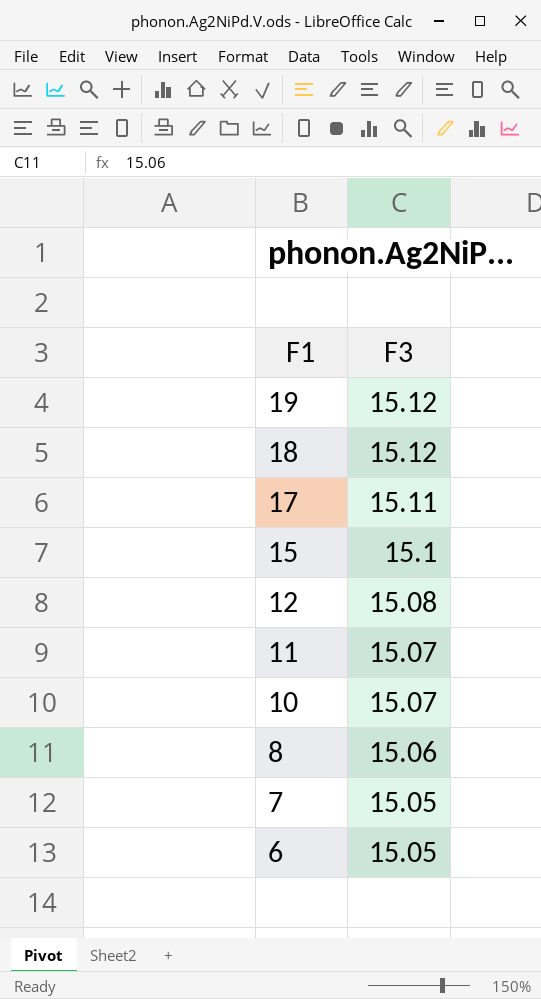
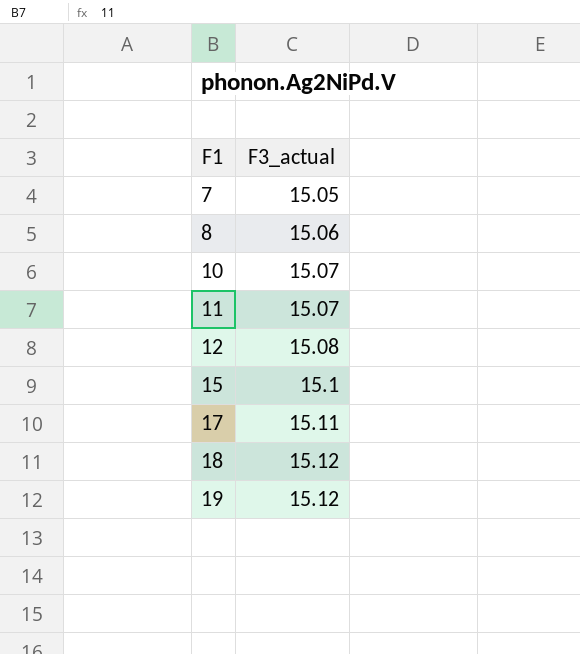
row order: F1 descending -> F1 ascending
column name: F3 -> F3_actual
row 6: 15.05 -> none

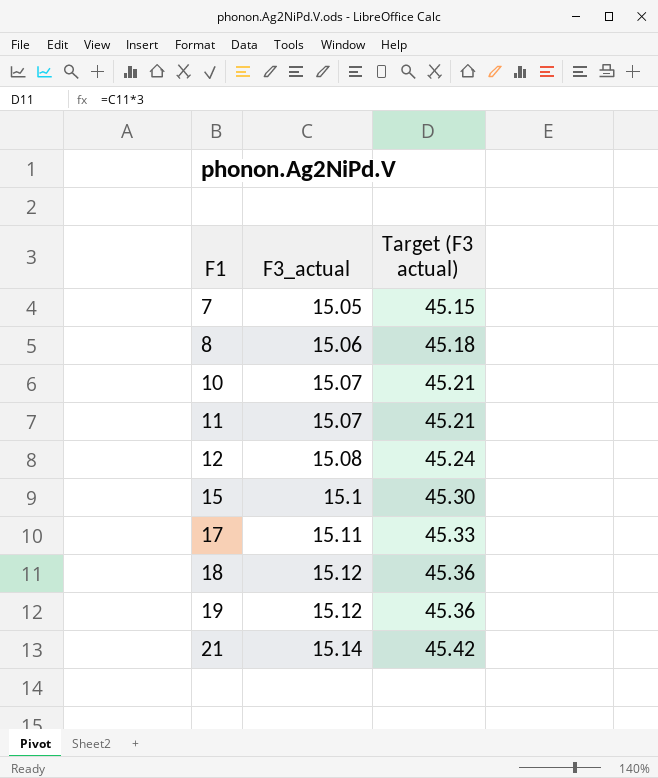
column Target (F3 actual) | formula: none -> [F3_actual] * 3
row 21: none -> 15.14 | 45.42

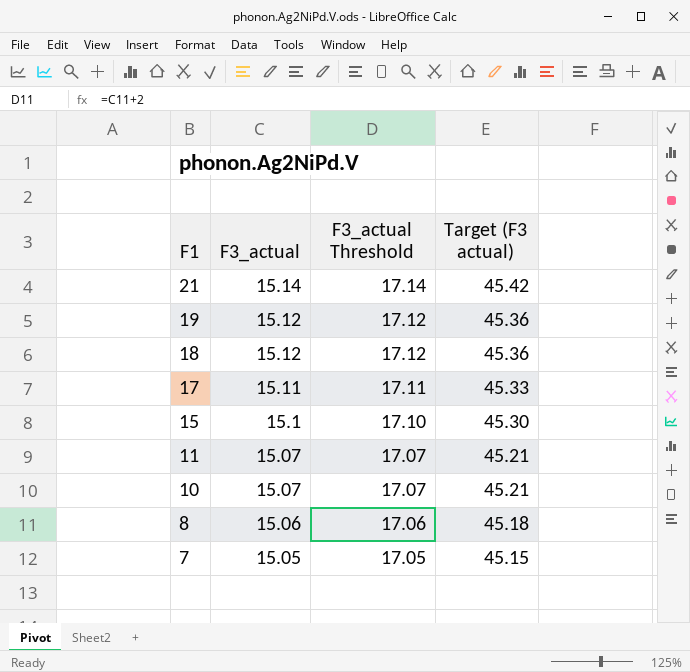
row order: F1 ascending -> F1 descending
column F3_actual Threshold | formula: none -> [F3_actual] + 2
row 12: 15.08 | 45.24 -> none

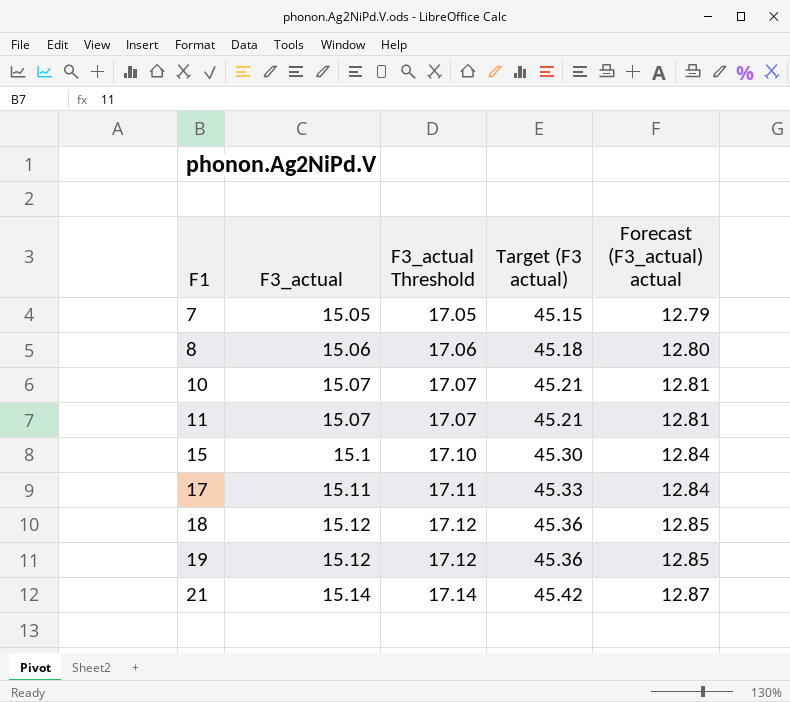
row order: F1 descending -> F1 ascending
column Forecast (F3_actual) actual | formula: none -> [F3_actual] * 0.85

